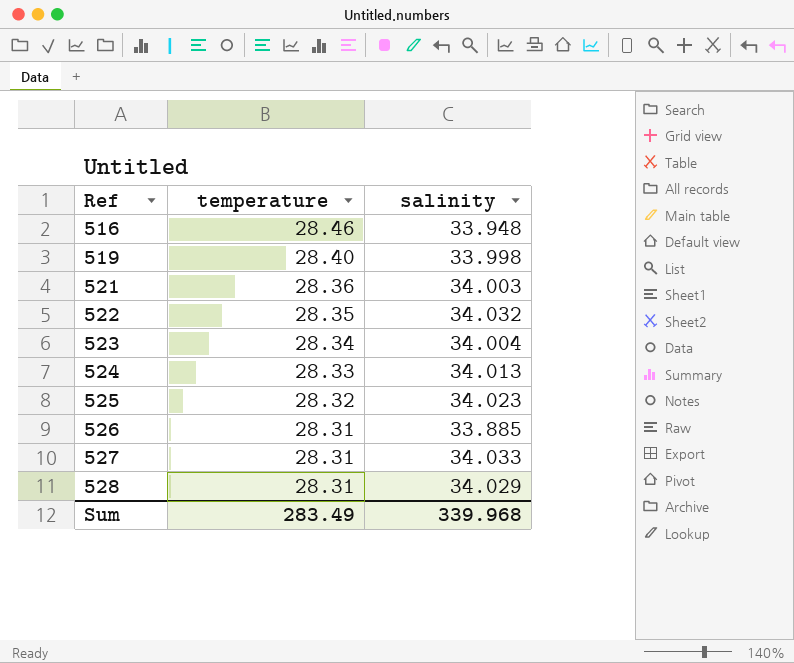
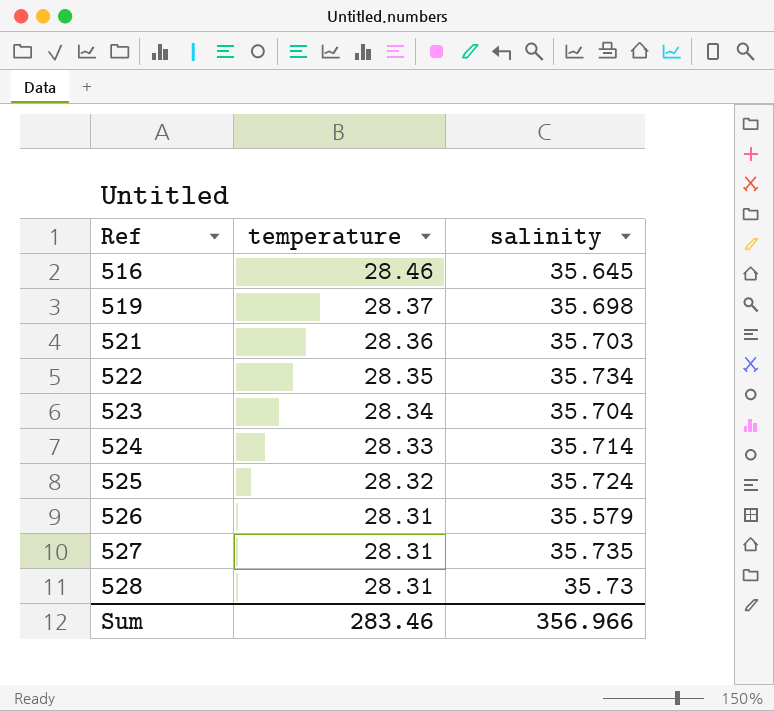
516 | salinity: 33.948 -> 35.645
519 | temperature: 28.40 -> 28.37
519 | salinity: 33.998 -> 35.698
521 | salinity: 34.003 -> 35.703
522 | salinity: 34.032 -> 35.734
523 | salinity: 34.004 -> 35.704
524 | salinity: 34.013 -> 35.714
525 | salinity: 34.023 -> 35.724
526 | salinity: 33.885 -> 35.579
527 | salinity: 34.033 -> 35.735
528 | salinity: 34.029 -> 35.73
Sum | temperature: 283.49 -> 283.46
Sum | salinity: 339.968 -> 356.966

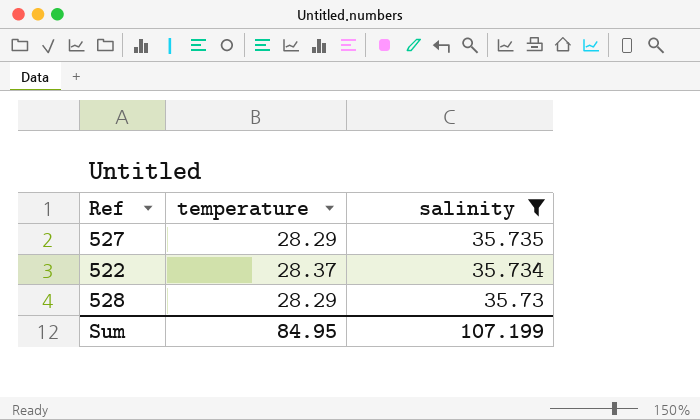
filter: none -> salinity >= 35.73
row order: Ref ascending -> salinity descending
527 | temperature: 28.31 -> 28.29
522 | temperature: 28.35 -> 28.37
528 | temperature: 28.31 -> 28.29
Sum | temperature: 283.46 -> 84.95
Sum | salinity: 356.966 -> 107.199

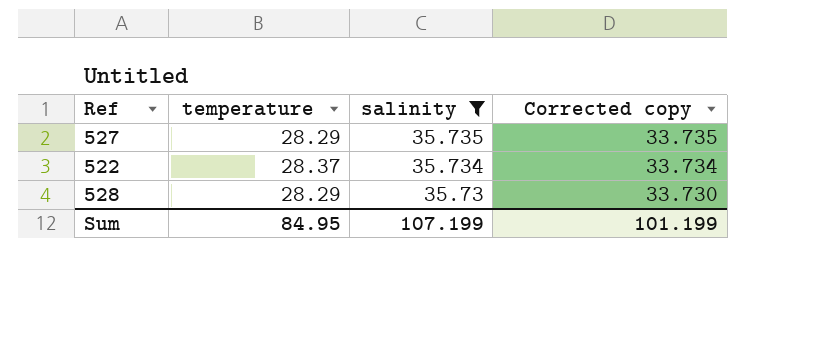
column Corrected copy | formula: none -> [salinity] - 2

